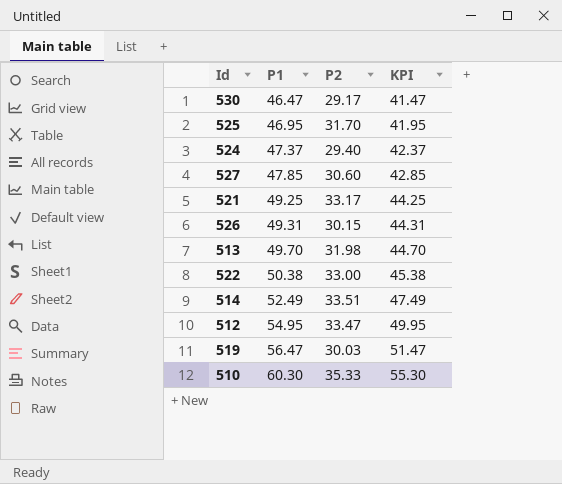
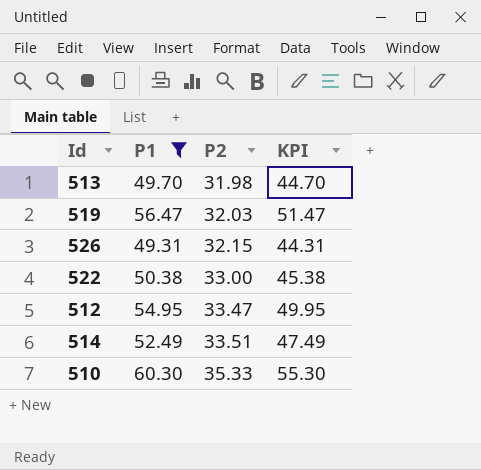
filter: none -> P1 >= 49.31
row order: P1 ascending -> P2 ascending
519 | P2: 30.03 -> 32.03
526 | P2: 30.15 -> 32.15

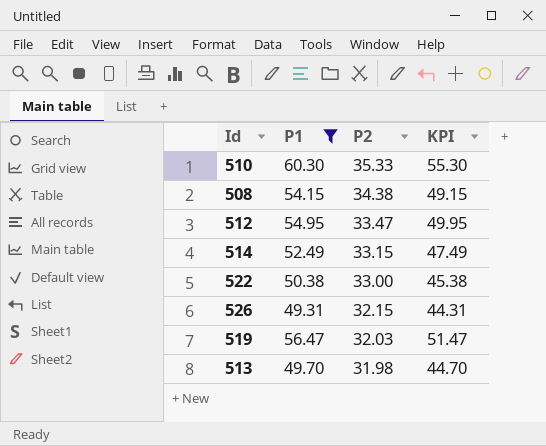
row order: P2 ascending -> P2 descending
row 508: none -> 54.15 | 34.38 | 49.15
514 | P2: 33.51 -> 33.15

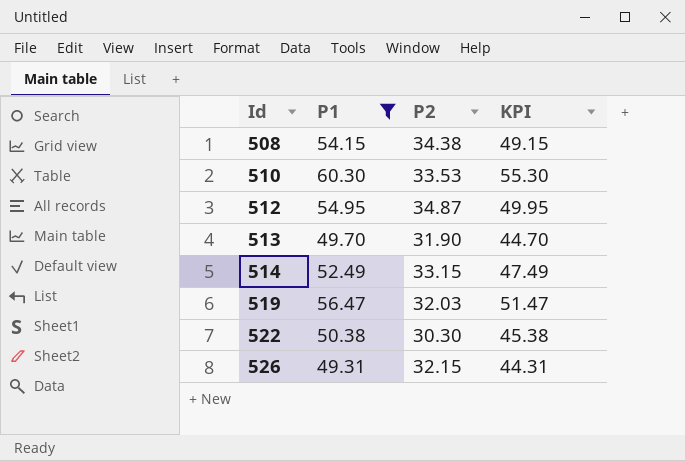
row order: P2 descending -> Id ascending
510 | P2: 35.33 -> 33.53
512 | P2: 33.47 -> 34.87
513 | P2: 31.98 -> 31.90
522 | P2: 33.00 -> 30.30

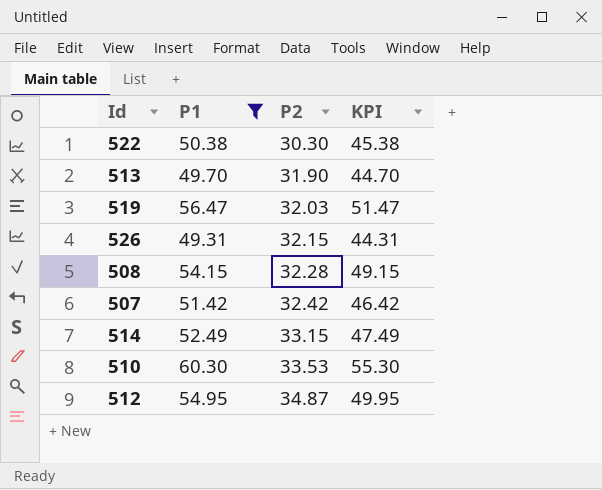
row order: Id ascending -> P2 ascending
508 | P2: 34.38 -> 32.28
row 507: none -> 51.42 | 32.42 | 46.42

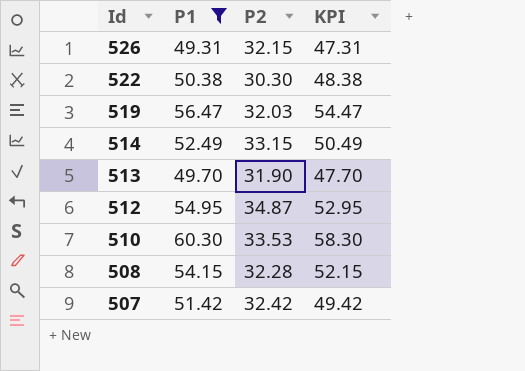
row order: P2 ascending -> Id descending
column KPI | formula: [P1] - 5 -> [P1] - 2

